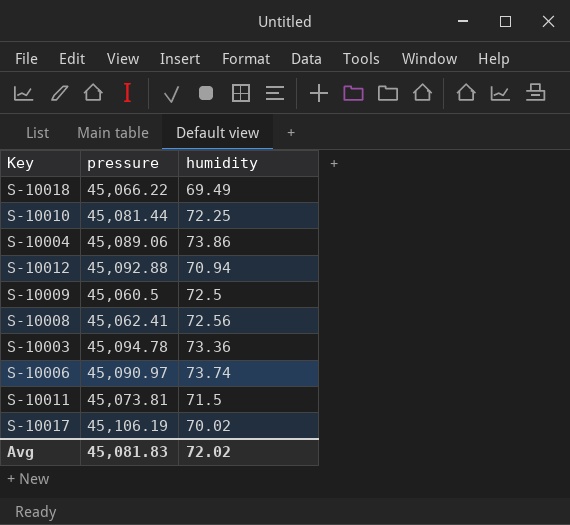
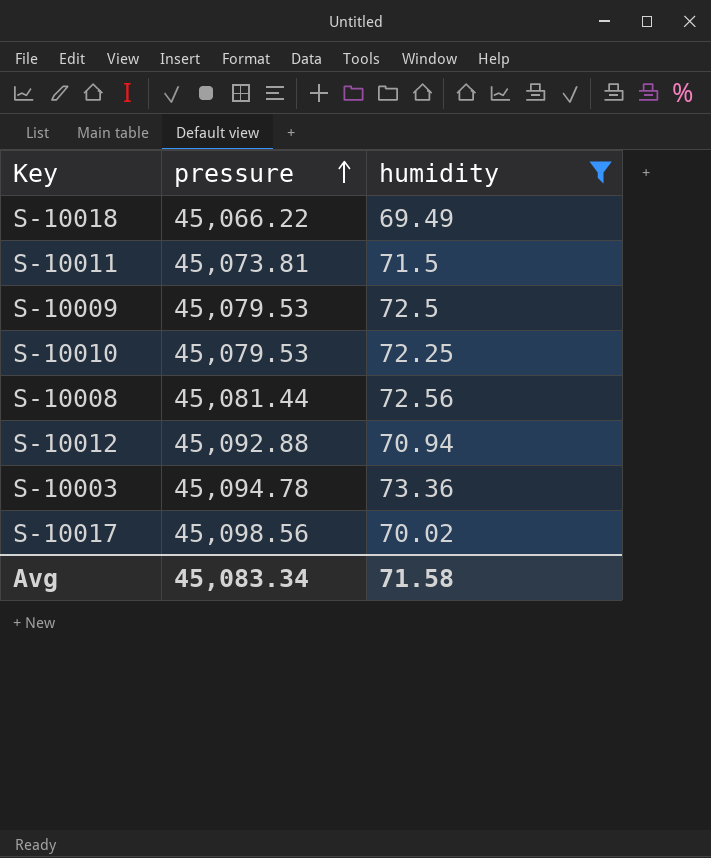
filter: none -> humidity <= 73.36
row order: none -> pressure ascending
S-10009 | pressure: 45,060.5 -> 45,079.53
S-10010 | pressure: 45,081.44 -> 45,079.53
S-10008 | pressure: 45,062.41 -> 45,081.44
S-10017 | pressure: 45,106.19 -> 45,098.56
Avg | pressure: 45,081.83 -> 45,083.34
Avg | humidity: 72.02 -> 71.58

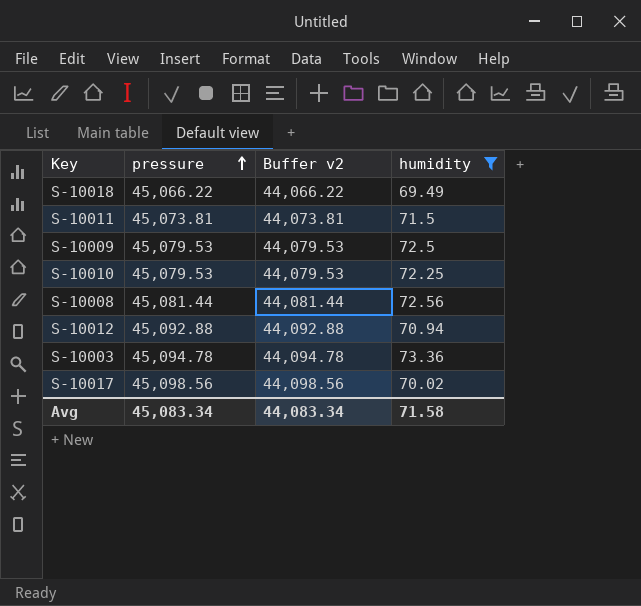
column Buffer v2 | formula: none -> [pressure] - 1000

